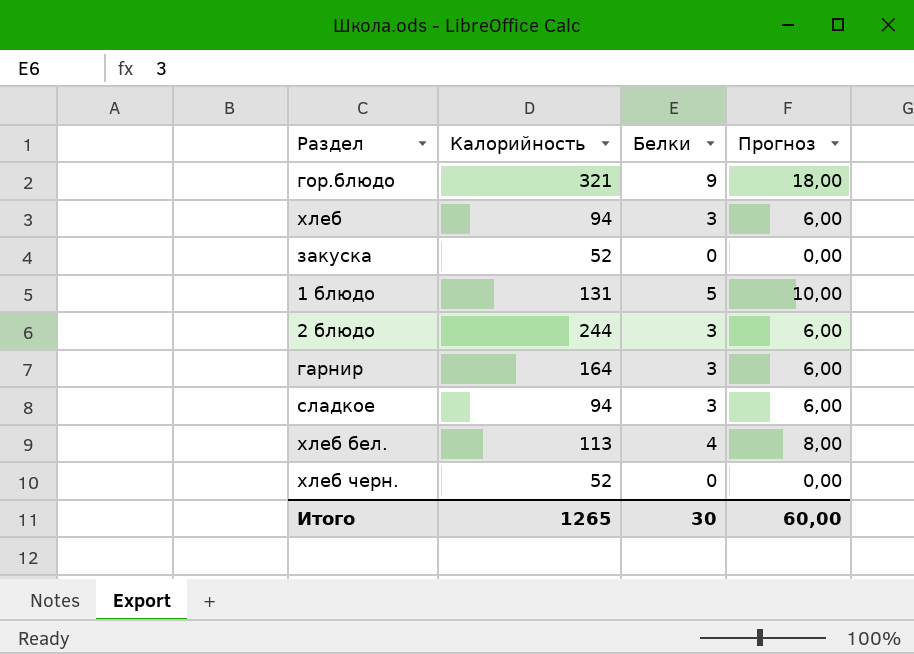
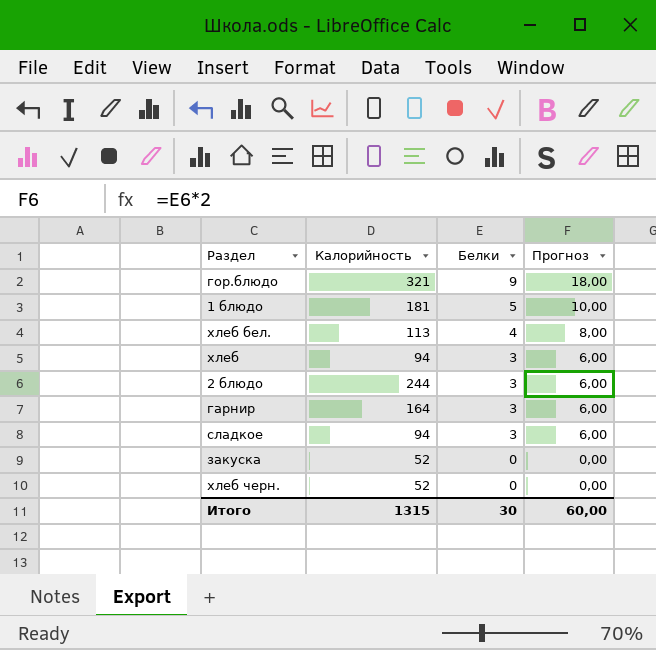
row order: none -> Белки descending
1 блюдо | Калорийность: 131 -> 181
Итого | Калорийность: 1265 -> 1315

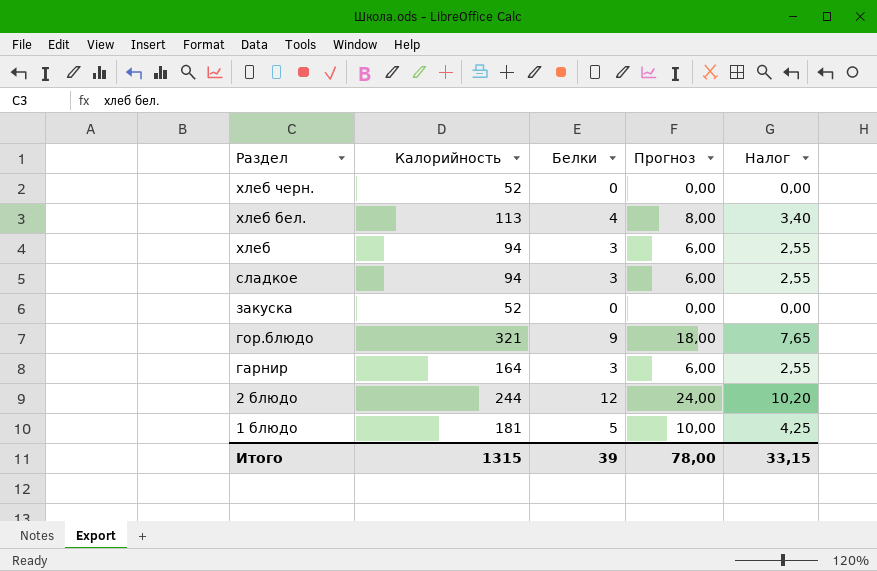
row order: Белки descending -> Раздел descending
column Налог | formula: none -> [Белки] * 0,85
2 блюдо | Белки: 3 -> 12
2 блюдо | Прогноз: 6,00 -> 24,00
Итого | Белки: 30 -> 39
Итого | Прогноз: 60,00 -> 78,00

